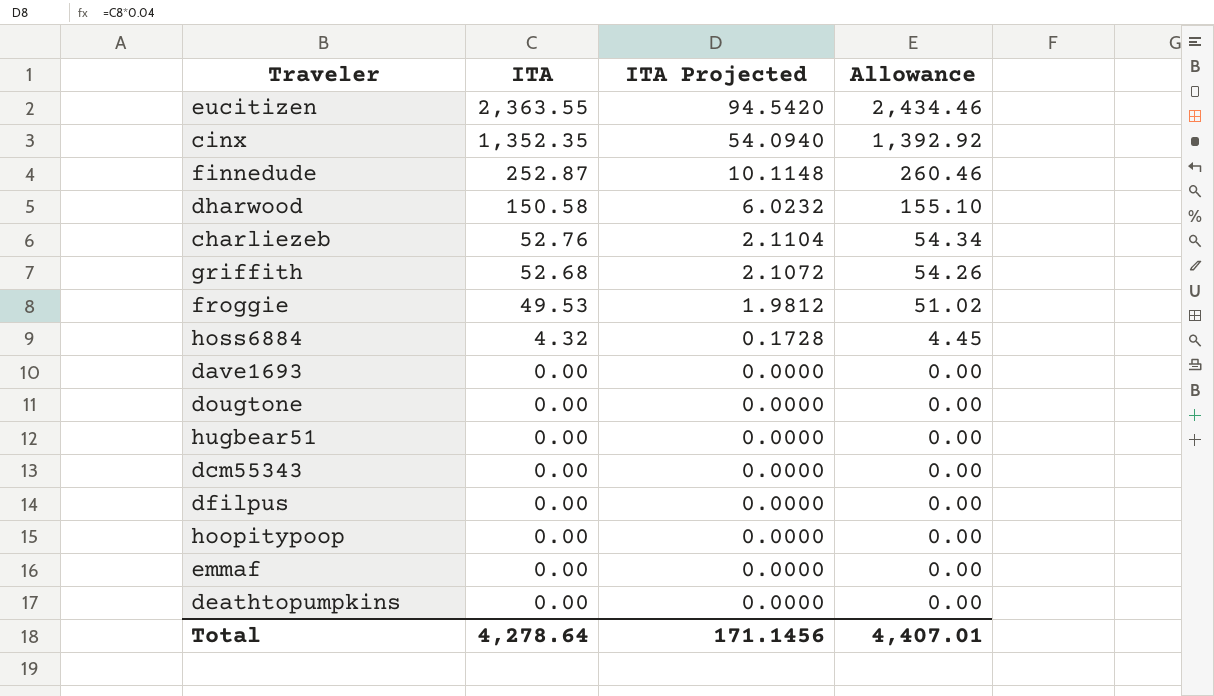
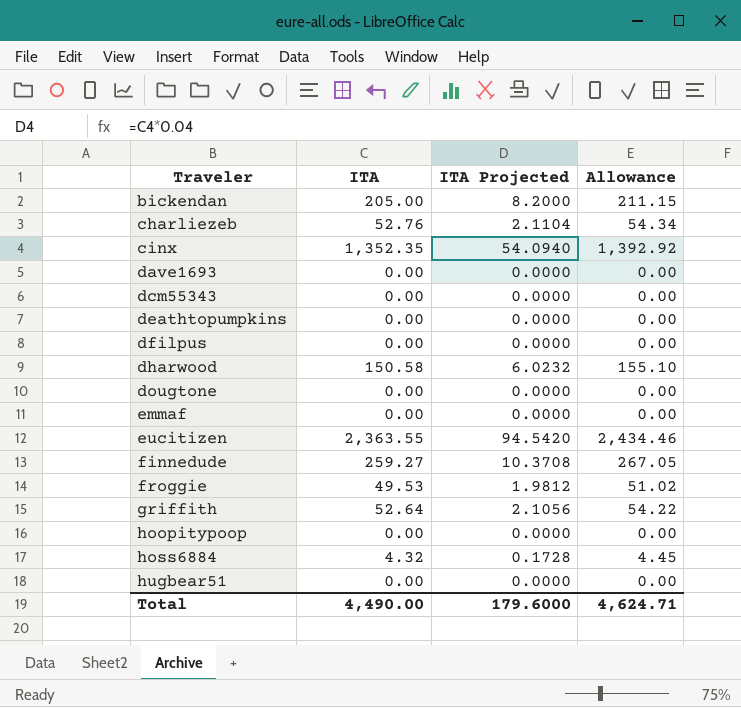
row order: ITA descending -> Traveler ascending
row bickendan: none -> 205.00 | 8.2000 | 211.15
finnedude | ITA: 252.87 -> 259.27
finnedude | ITA Projected: 10.1148 -> 10.3708
finnedude | Allowance: 260.46 -> 267.05
griffith | ITA: 52.68 -> 52.64
griffith | ITA Projected: 2.1072 -> 2.1056
griffith | Allowance: 54.26 -> 54.22
Total | ITA: 4,278.64 -> 4,490.00
Total | ITA Projected: 171.1456 -> 179.6000
Total | Allowance: 4,407.01 -> 4,624.71

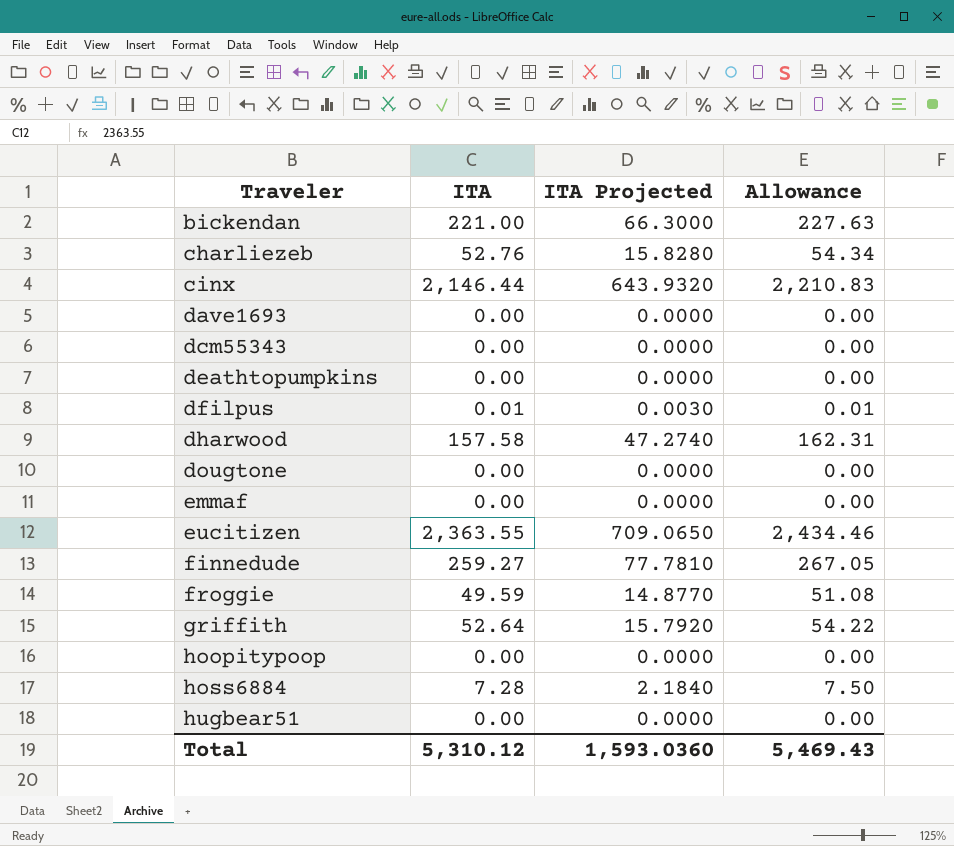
column ITA Projected | formula: [ITA] * 0.04 -> [ITA] * 0.3
bickendan | ITA: 205.00 -> 221.00
bickendan | Allowance: 211.15 -> 227.63
cinx | ITA: 1,352.35 -> 2,146.44
cinx | Allowance: 1,392.92 -> 2,210.83
dfilpus | ITA: 0.00 -> 0.01
dfilpus | Allowance: 0.00 -> 0.01
dharwood | ITA: 150.58 -> 157.58
dharwood | Allowance: 155.10 -> 162.31
froggie | ITA: 49.53 -> 49.59
froggie | Allowance: 51.02 -> 51.08
hoss6884 | ITA: 4.32 -> 7.28
hoss6884 | Allowance: 4.45 -> 7.50
Total | ITA: 4,490.00 -> 5,310.12
Total | ITA Projected: 179.6000 -> 1,593.0360
Total | Allowance: 4,624.71 -> 5,469.43

